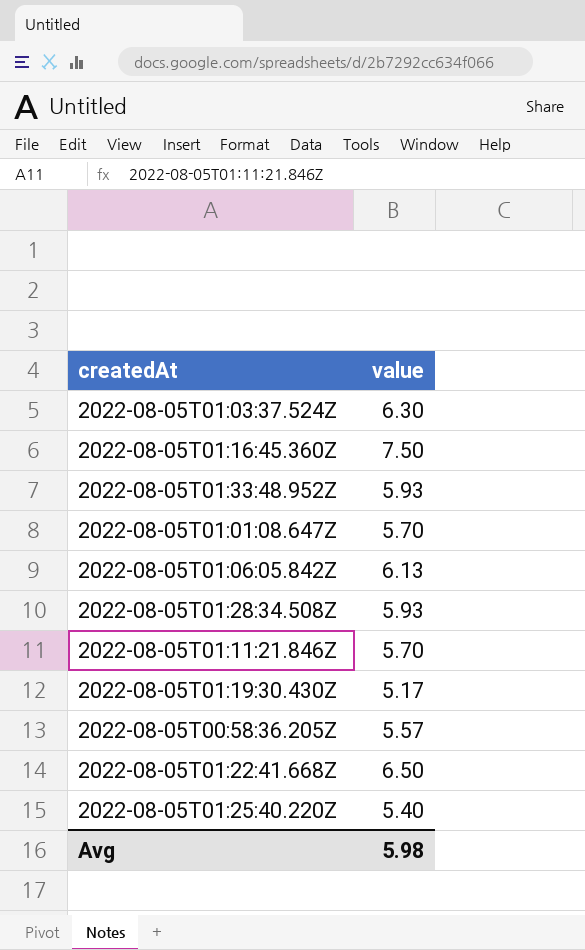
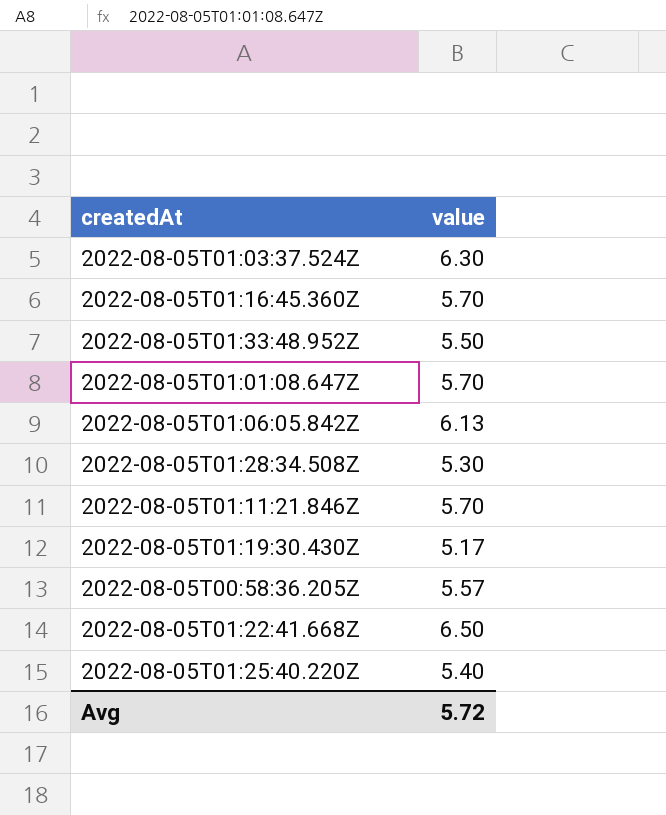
2022-08-05T01:16:45.360Z | value: 7.50 -> 5.70
2022-08-05T01:33:48.952Z | value: 5.93 -> 5.50
2022-08-05T01:28:34.508Z | value: 5.93 -> 5.30
Avg | value: 5.98 -> 5.72

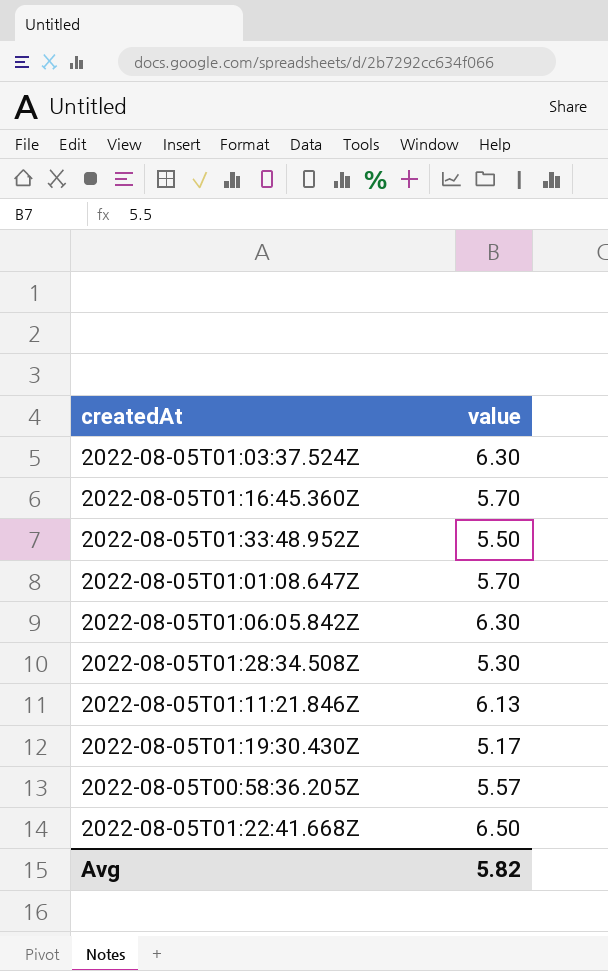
row 2022-08-05T01:25:40.220Z: 5.40 -> none
2022-08-05T01:06:05.842Z | value: 6.13 -> 6.30
2022-08-05T01:11:21.846Z | value: 5.70 -> 6.13
Avg | value: 5.72 -> 5.82

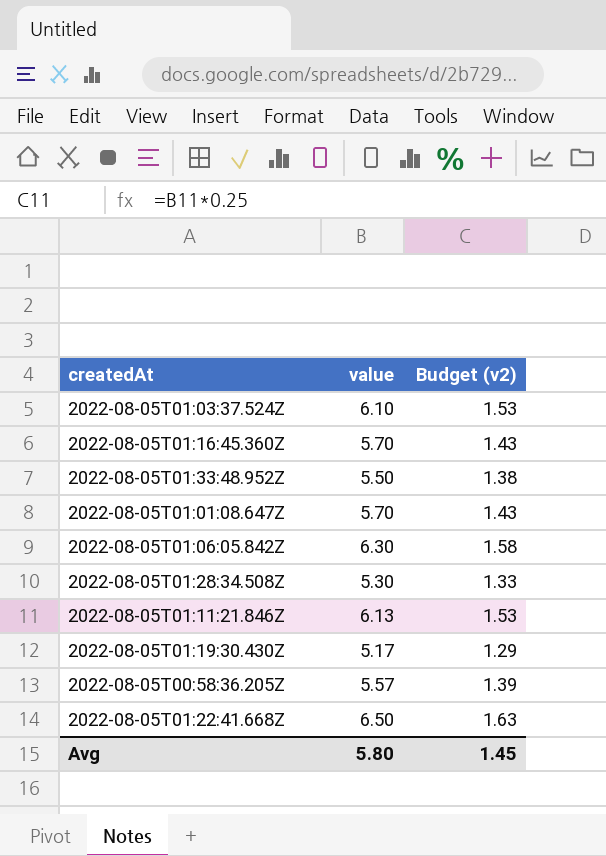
column Budget (v2) | formula: none -> [value] * 0.25
2022-08-05T01:03:37.524Z | value: 6.30 -> 6.10
Avg | value: 5.82 -> 5.80

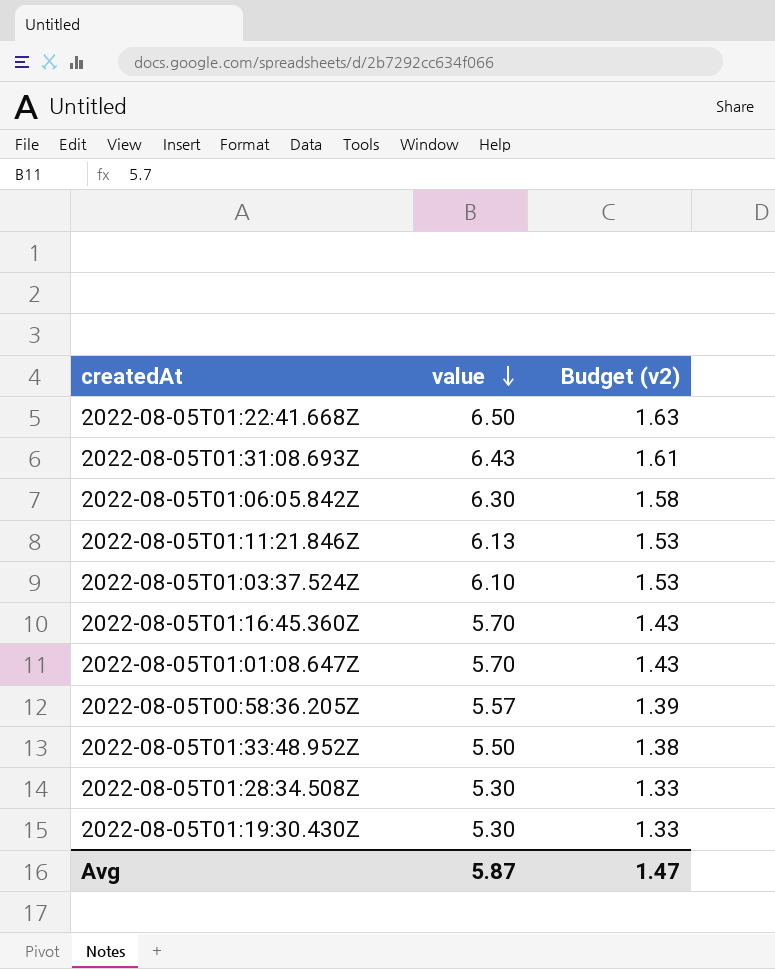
row order: none -> value descending
row 2022-08-05T01:31:08.693Z: none -> 6.43 | 1.61
2022-08-05T01:19:30.430Z | value: 5.17 -> 5.30
2022-08-05T01:19:30.430Z | Budget (v2): 1.29 -> 1.33
Avg | value: 5.80 -> 5.87
Avg | Budget (v2): 1.45 -> 1.47

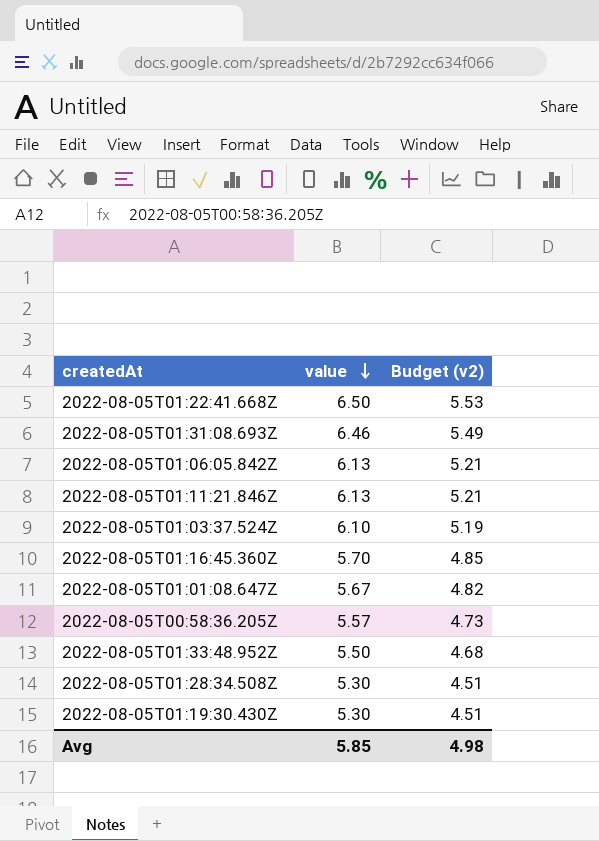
column Budget (v2) | formula: [value] * 0.25 -> [value] * 0.85
2022-08-05T01:31:08.693Z | value: 6.43 -> 6.46
2022-08-05T01:06:05.842Z | value: 6.30 -> 6.13
2022-08-05T01:01:08.647Z | value: 5.70 -> 5.67
Avg | value: 5.87 -> 5.85
Avg | Budget (v2): 1.47 -> 4.98

